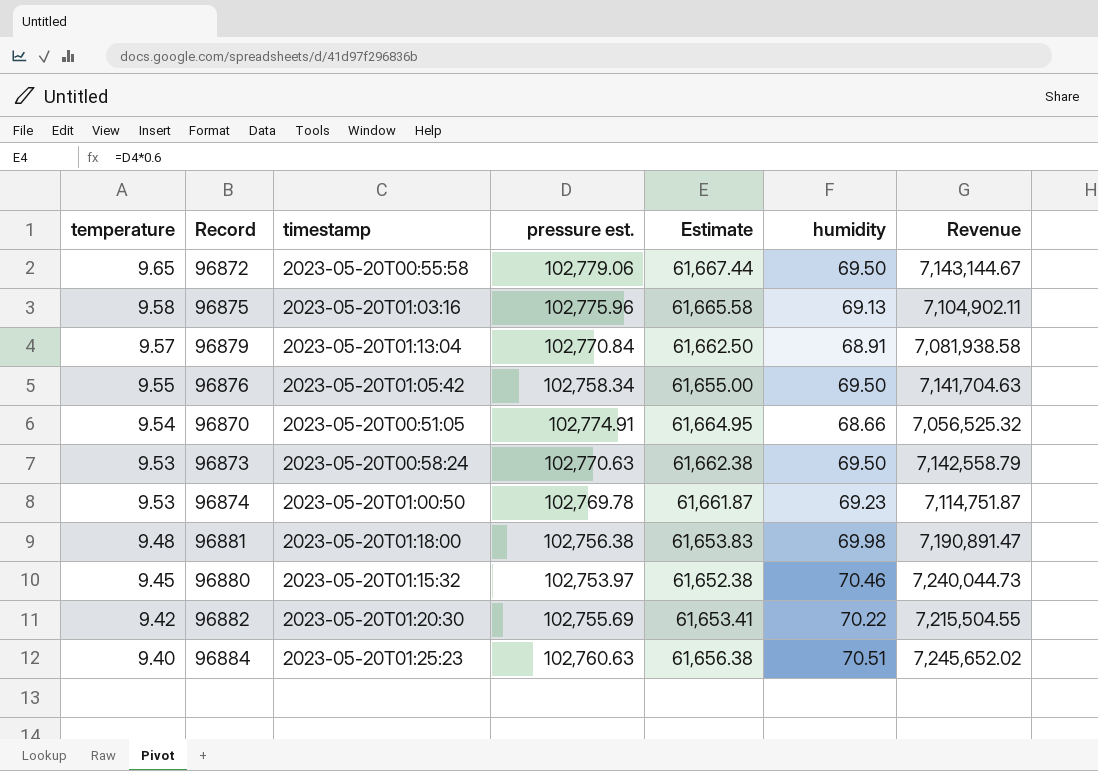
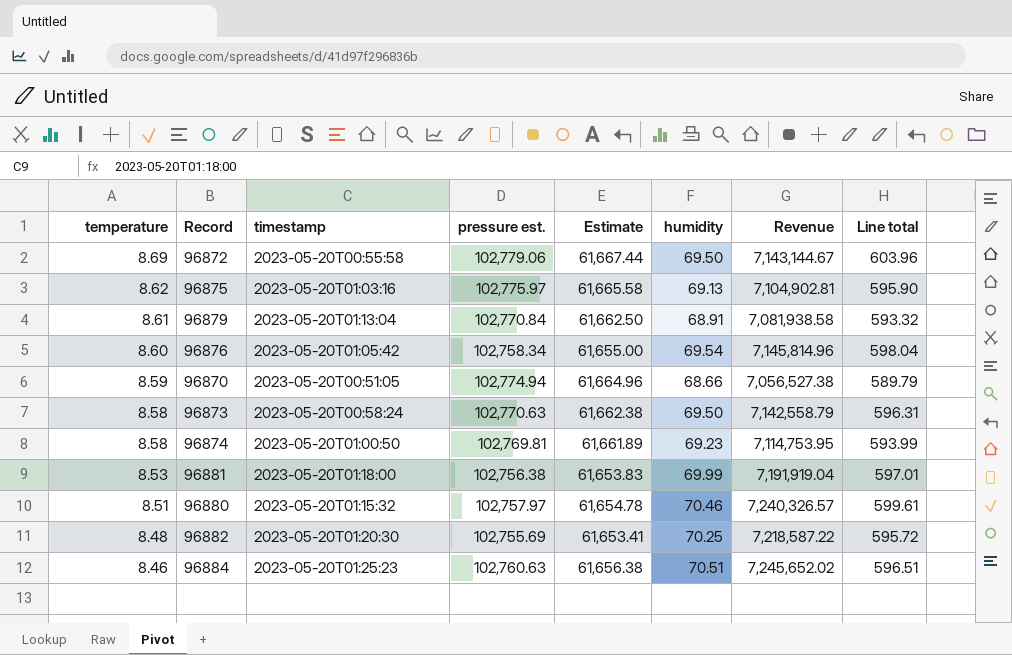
column Line total | formula: none -> [temperature] * [humidity]
96872 | temperature: 9.65 -> 8.69
96875 | temperature: 9.58 -> 8.62
96875 | pressure est.: 102,775.96 -> 102,775.97
96875 | Revenue: 7,104,902.11 -> 7,104,902.81
96879 | temperature: 9.57 -> 8.61
96876 | temperature: 9.55 -> 8.60
96876 | humidity: 69.50 -> 69.54
96876 | Revenue: 7,141,704.63 -> 7,145,814.96
96870 | temperature: 9.54 -> 8.59
96870 | pressure est.: 102,774.91 -> 102,774.94
96870 | Estimate: 61,664.95 -> 61,664.96
96870 | Revenue: 7,056,525.32 -> 7,056,527.38
96873 | temperature: 9.53 -> 8.58
96874 | temperature: 9.53 -> 8.58
96874 | pressure est.: 102,769.78 -> 102,769.81
96874 | Estimate: 61,661.87 -> 61,661.89
96874 | Revenue: 7,114,751.87 -> 7,114,753.95
96881 | temperature: 9.48 -> 8.53
96881 | humidity: 69.98 -> 69.99
96881 | Revenue: 7,190,891.47 -> 7,191,919.04
96880 | temperature: 9.45 -> 8.51
96880 | pressure est.: 102,753.97 -> 102,757.97
96880 | Estimate: 61,652.38 -> 61,654.78
96880 | Revenue: 7,240,044.73 -> 7,240,326.57
96882 | temperature: 9.42 -> 8.48
96882 | humidity: 70.22 -> 70.25
96882 | Revenue: 7,215,504.55 -> 7,218,587.22
96884 | temperature: 9.40 -> 8.46

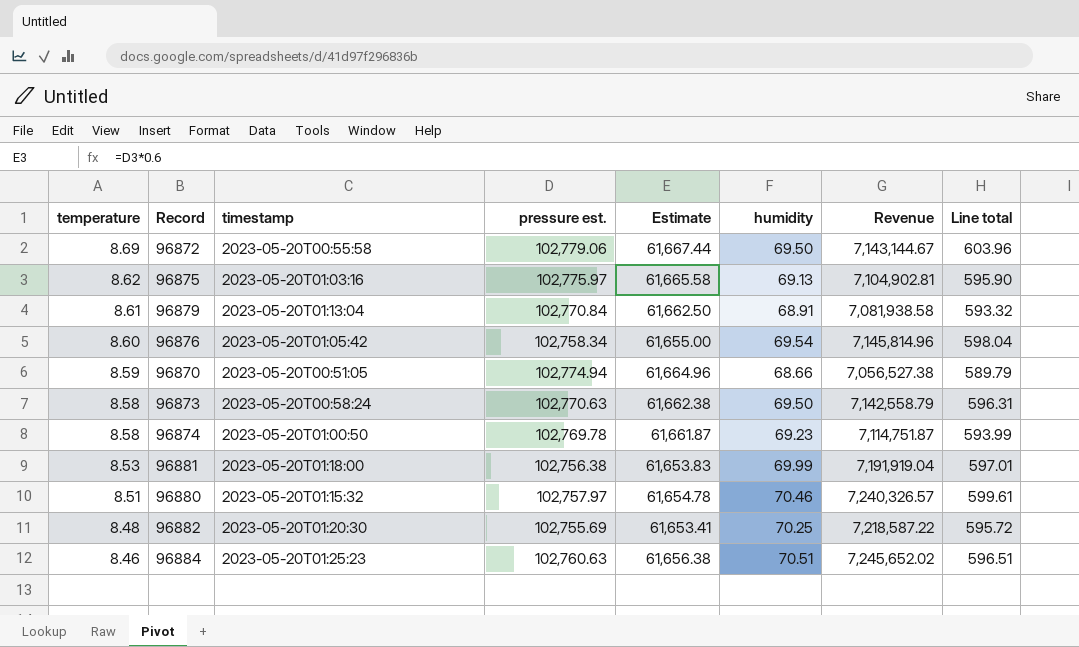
96874 | pressure est.: 102,769.81 -> 102,769.78
96874 | Estimate: 61,661.89 -> 61,661.87
96874 | Revenue: 7,114,753.95 -> 7,114,751.87

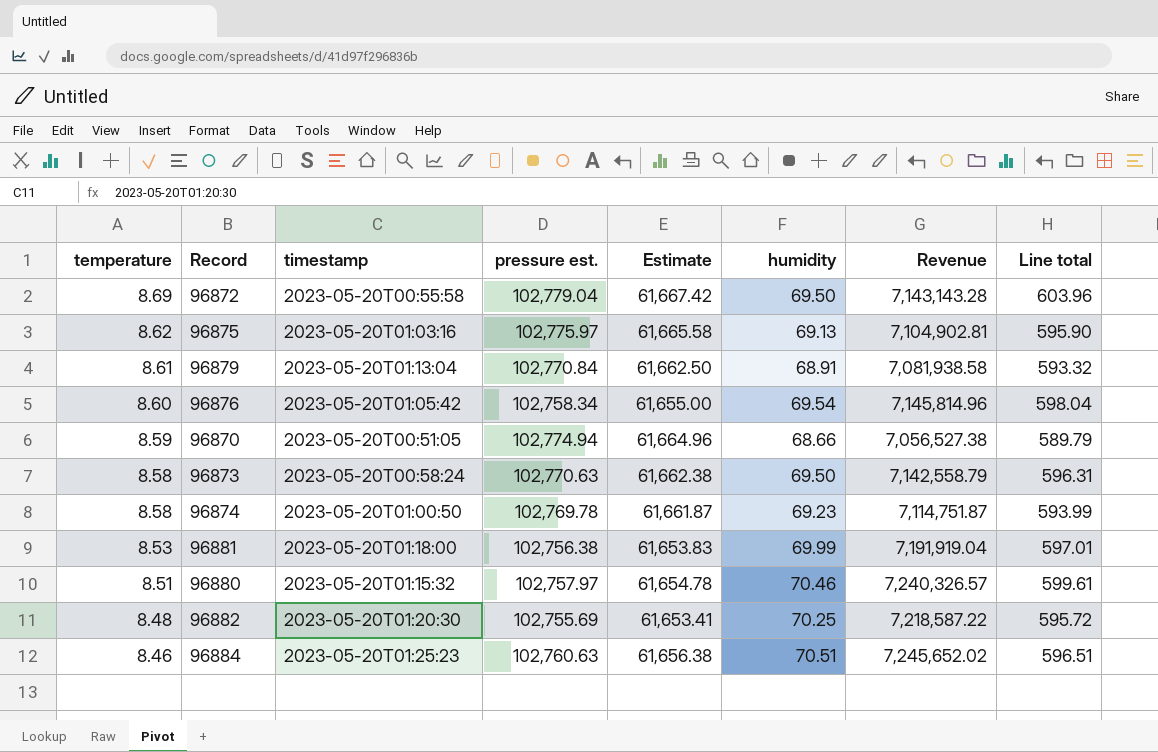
96872 | pressure est.: 102,779.06 -> 102,779.04
96872 | Estimate: 61,667.44 -> 61,667.42
96872 | Revenue: 7,143,144.67 -> 7,143,143.28

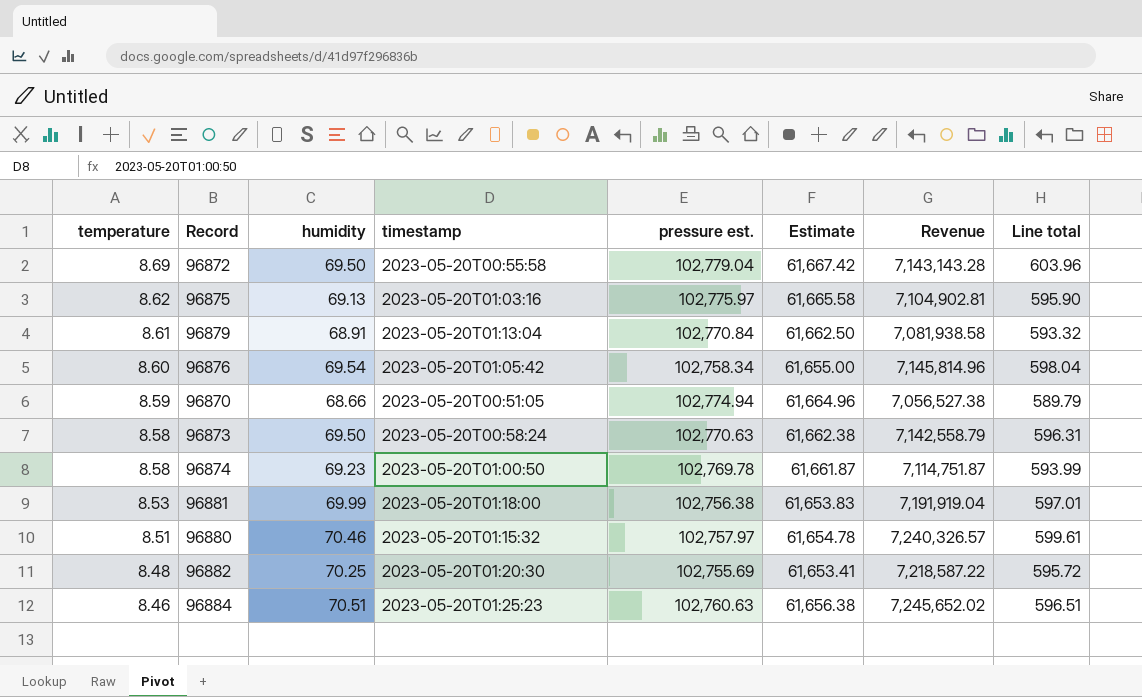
column humidity | position: 6 -> 3

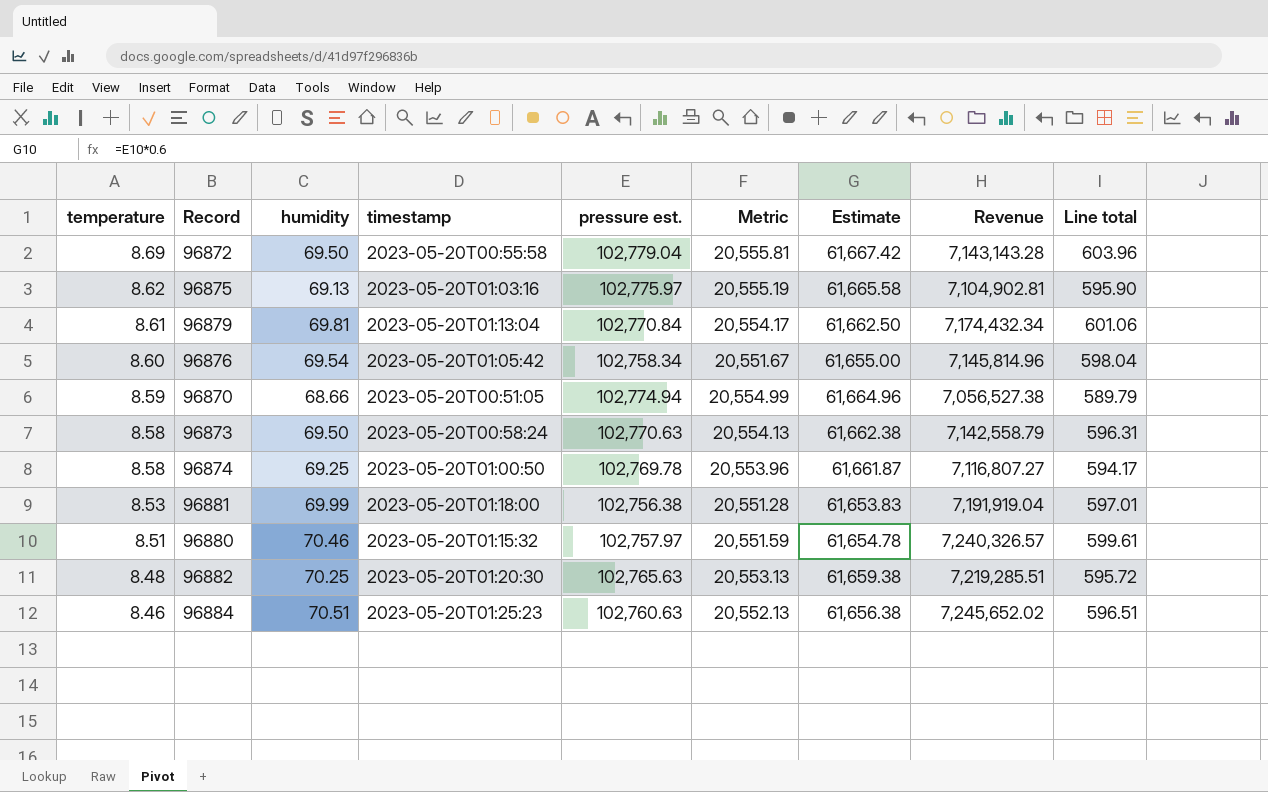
column Metric | formula: none -> [pressure est.] * 0.2
96879 | humidity: 68.91 -> 69.81
96879 | Revenue: 7,081,938.58 -> 7,174,432.34
96879 | Line total: 593.32 -> 601.06
96874 | humidity: 69.23 -> 69.25
96874 | Revenue: 7,114,751.87 -> 7,116,807.27
96874 | Line total: 593.99 -> 594.17
96882 | pressure est.: 102,755.69 -> 102,765.63
96882 | Estimate: 61,653.41 -> 61,659.38
96882 | Revenue: 7,218,587.22 -> 7,219,285.51

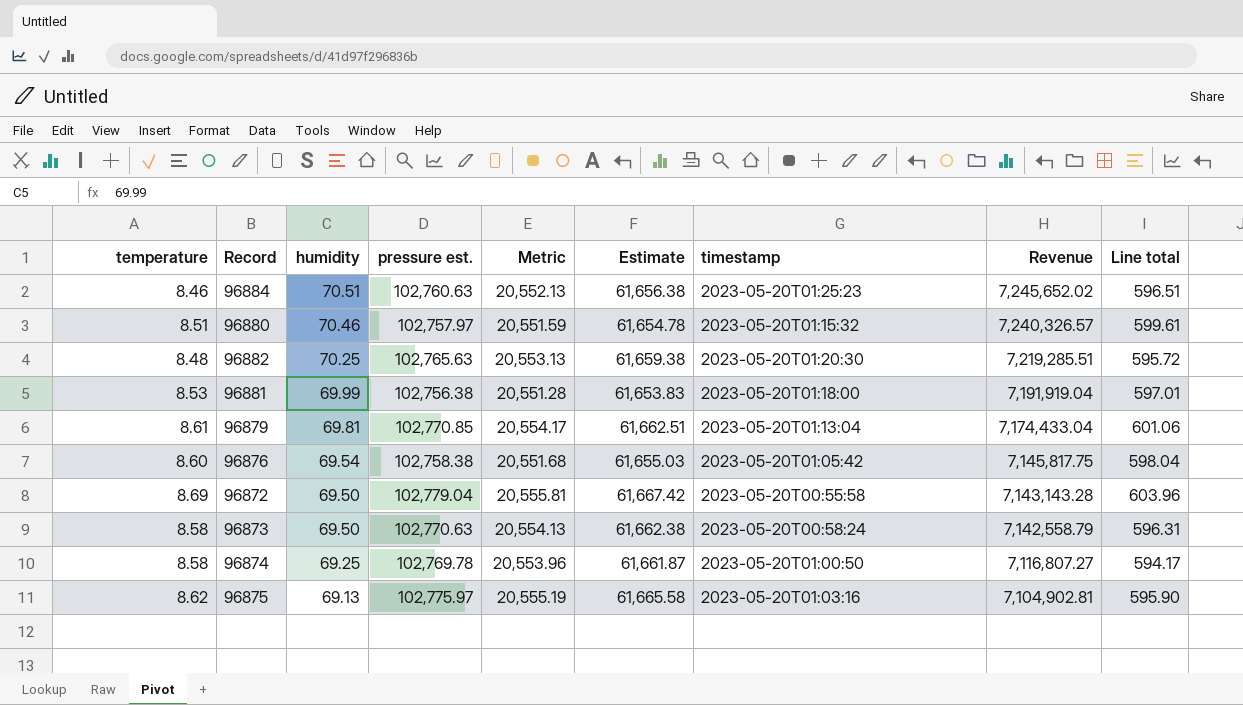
row order: temperature descending -> humidity descending
column timestamp | position: 4 -> 7
row 96870: 8.59 | 68.66 | 2023-05-20T00:51:05 | 102,774.94 | 20,554.99 | 61,664.96 | 7,056,527.38 | 589.79 -> none
96879 | pressure est.: 102,770.84 -> 102,770.85
96879 | Estimate: 61,662.50 -> 61,662.51
96879 | Revenue: 7,174,432.34 -> 7,174,433.04
96876 | pressure est.: 102,758.34 -> 102,758.38
96876 | Metric: 20,551.67 -> 20,551.68
96876 | Estimate: 61,655.00 -> 61,655.03
96876 | Revenue: 7,145,814.96 -> 7,145,817.75

